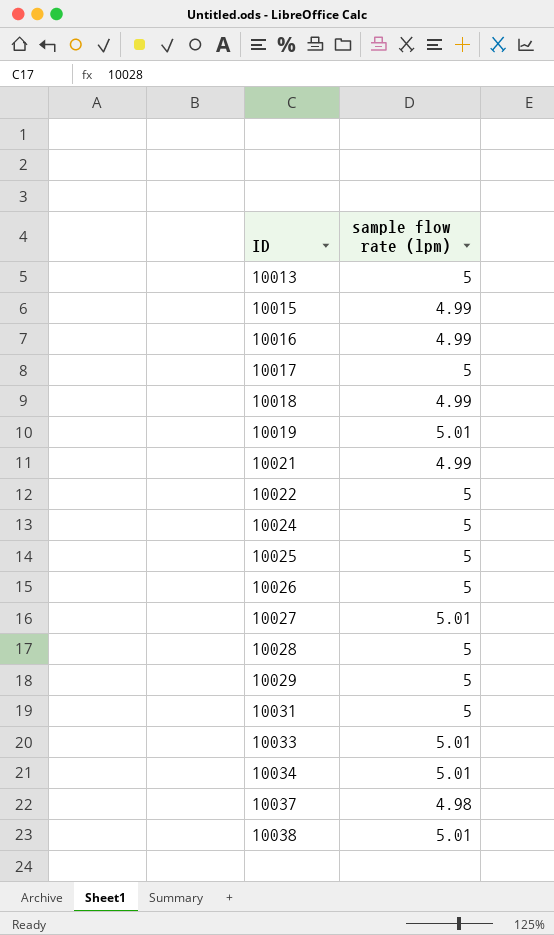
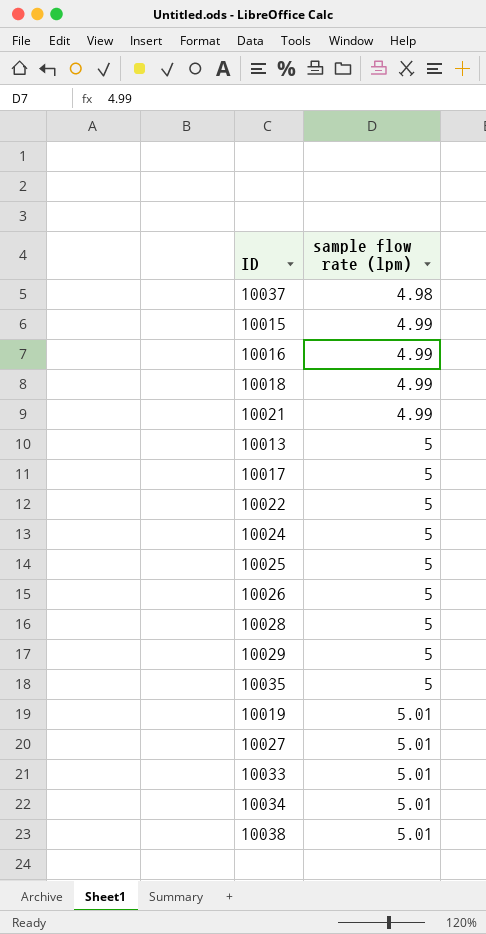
row order: ID ascending -> sample flow rate (lpm) ascending
row 10031: 5 -> none
row 10035: none -> 5

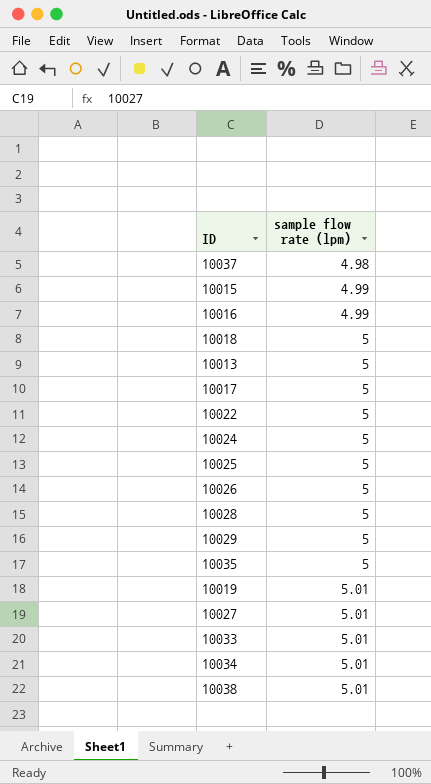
row 10021: 4.99 -> none
10018 | sample flow rate (lpm): 4.99 -> 5

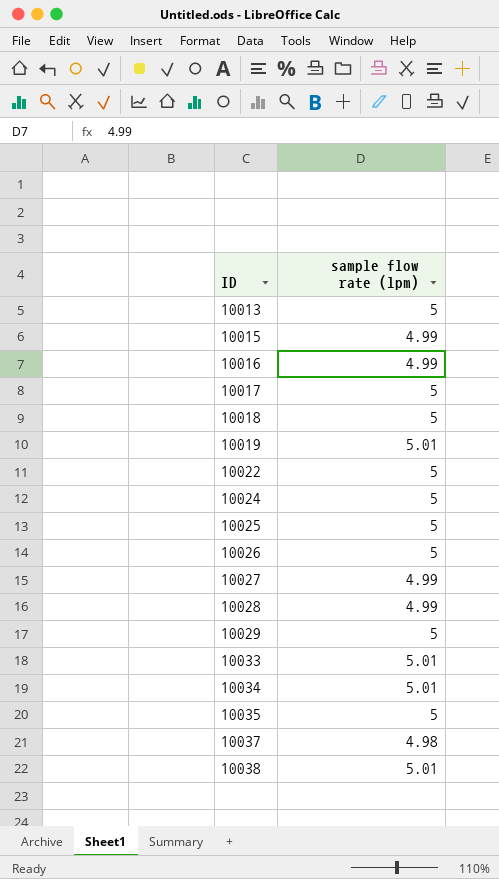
row order: sample flow rate (lpm) ascending -> ID ascending
10027 | sample flow rate (lpm): 5.01 -> 4.99
10028 | sample flow rate (lpm): 5 -> 4.99

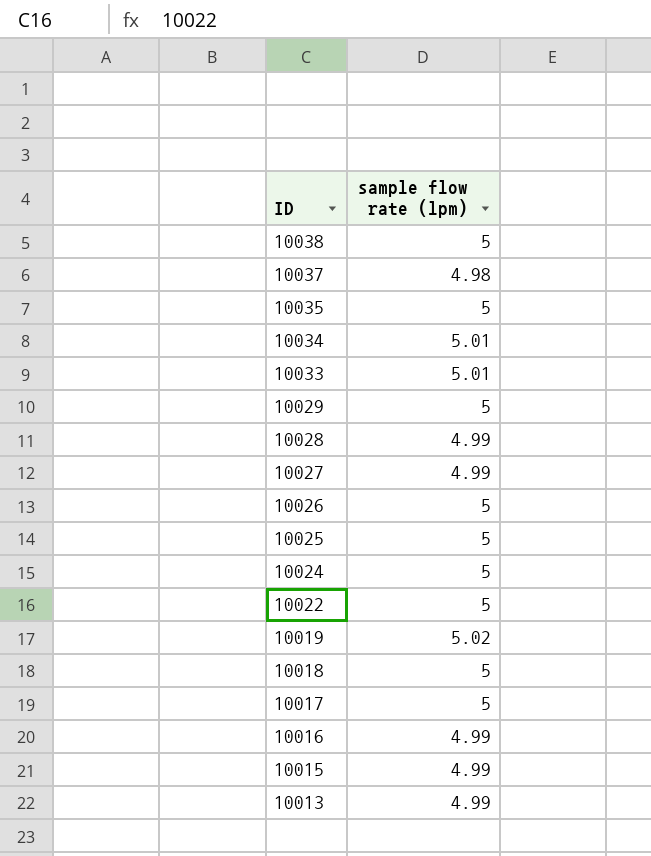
row order: ID ascending -> ID descending
10038 | sample flow rate (lpm): 5.01 -> 5
10019 | sample flow rate (lpm): 5.01 -> 5.02
10013 | sample flow rate (lpm): 5 -> 4.99

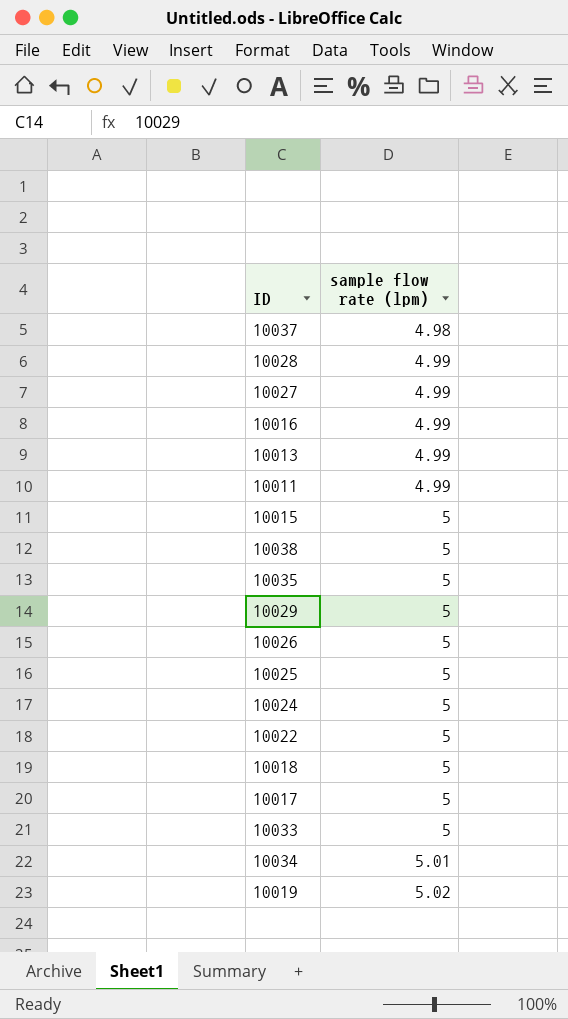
row order: ID descending -> sample flow rate (lpm) ascending
row 10011: none -> 4.99
10015 | sample flow rate (lpm): 4.99 -> 5
10033 | sample flow rate (lpm): 5.01 -> 5

